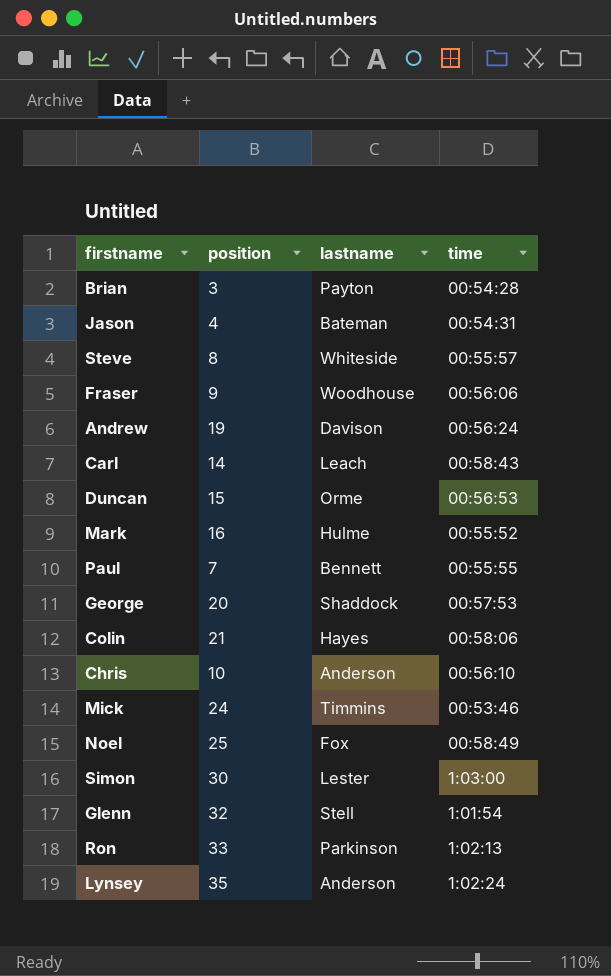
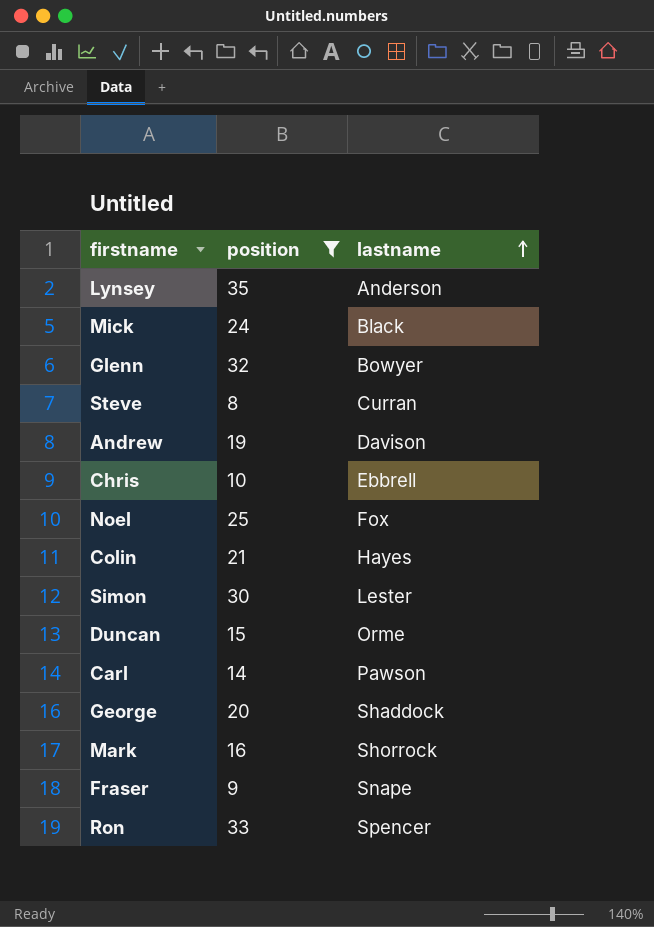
filter: none -> position >= 8
row order: none -> lastname ascending
column time | position: 4 -> none
Mick | lastname: Timmins -> Black
Glenn | lastname: Stell -> Bowyer
Steve | lastname: Whiteside -> Curran
Chris | lastname: Anderson -> Ebbrell
Carl | lastname: Leach -> Pawson
Mark | lastname: Hulme -> Shorrock
Fraser | lastname: Woodhouse -> Snape
Ron | lastname: Parkinson -> Spencer

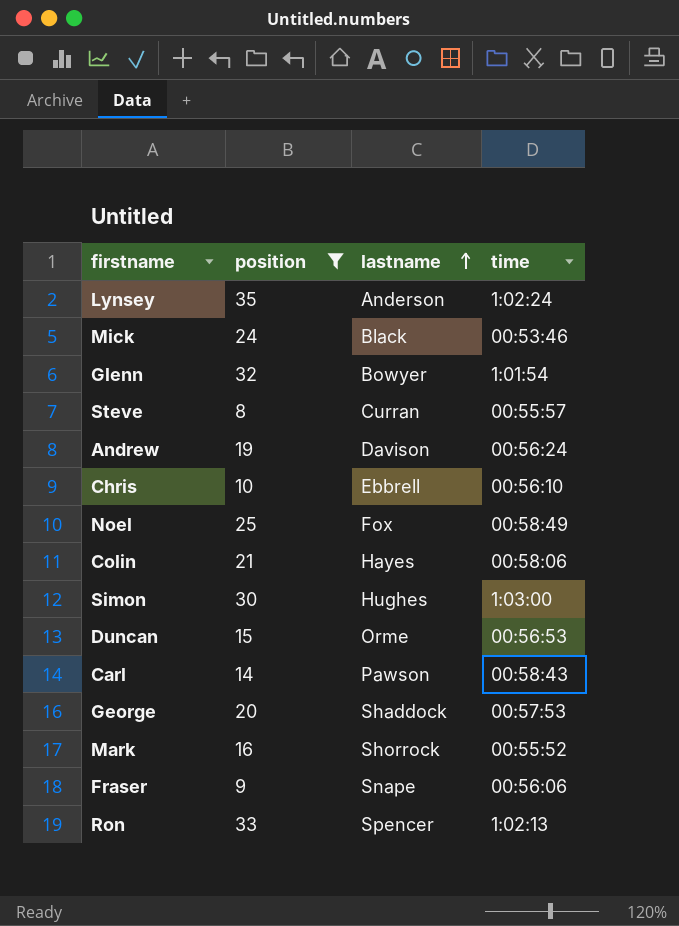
column time | position: none -> 4
Simon | lastname: Lester -> Hughes

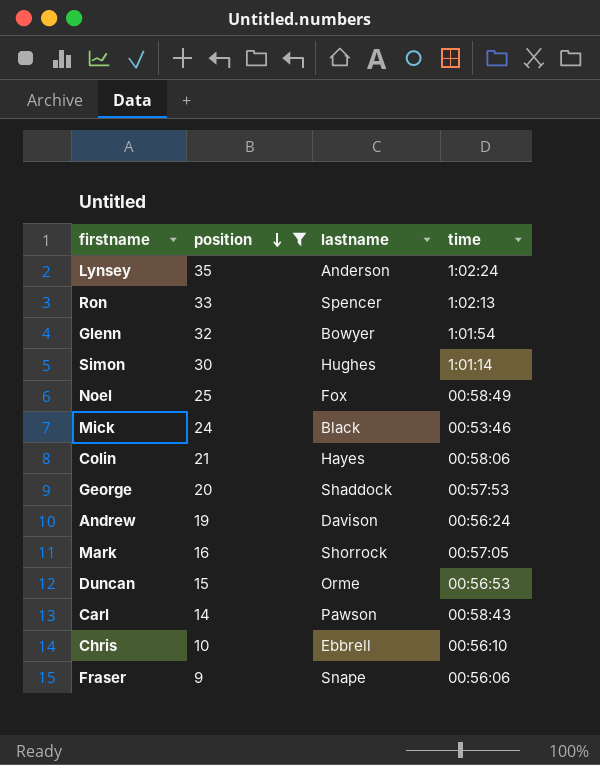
row order: lastname ascending -> position descending
row Steve: 8 | Curran | 00:55:57 -> none
Simon | time: 1:03:00 -> 1:01:14
Mark | time: 00:55:52 -> 00:57:05

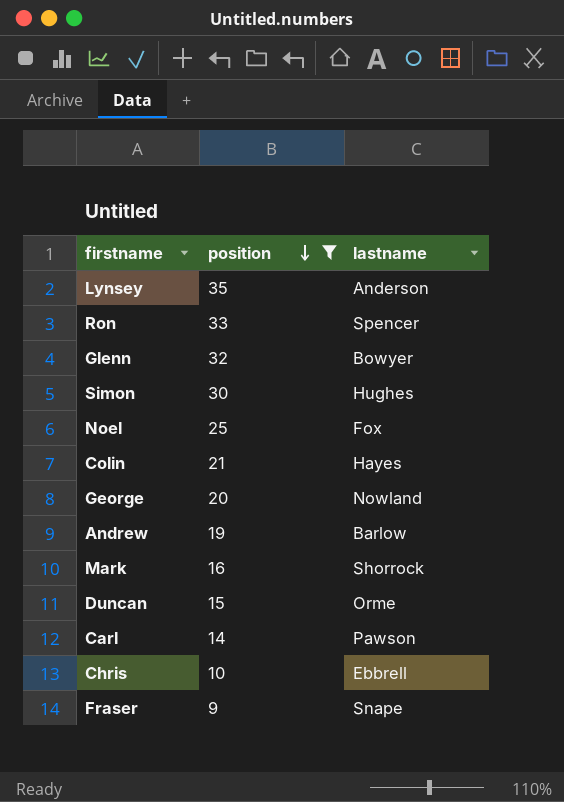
column time | position: 4 -> none
row Mick: 24 | Black | 00:53:46 -> none
George | lastname: Shaddock -> Nowland
Andrew | lastname: Davison -> Barlow

